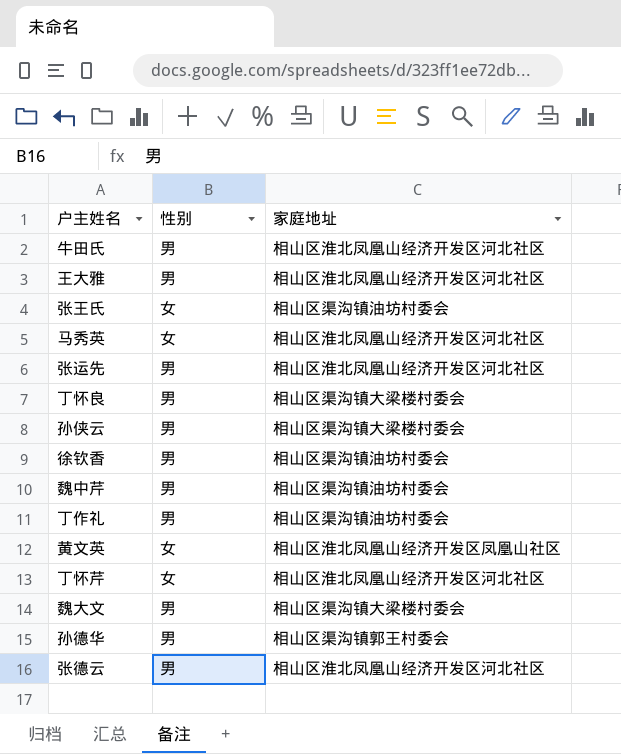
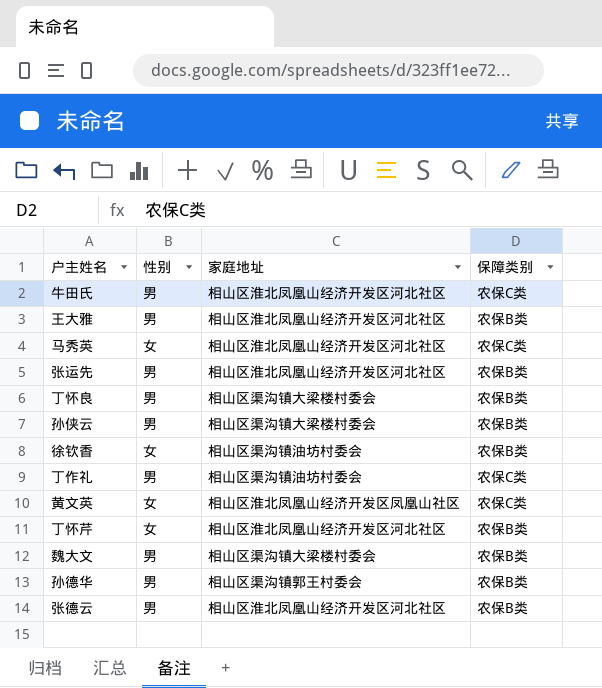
column 保障类别 | position: none -> 4
row 张王氏: 女 | 相山区渠沟镇油坊村委会 -> none
row 魏中芹: 男 | 相山区渠沟镇油坊村委会 -> none
徐钦香 | 性别: 男 -> 女

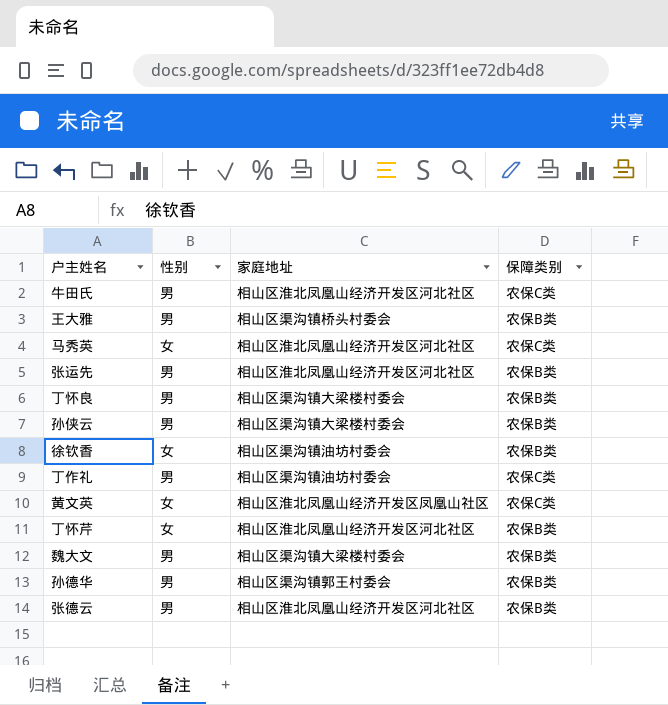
王大雅 | 家庭地址: 相山区淮北凤凰山经济开发区河北社区 -> 相山区渠沟镇桥头村委会

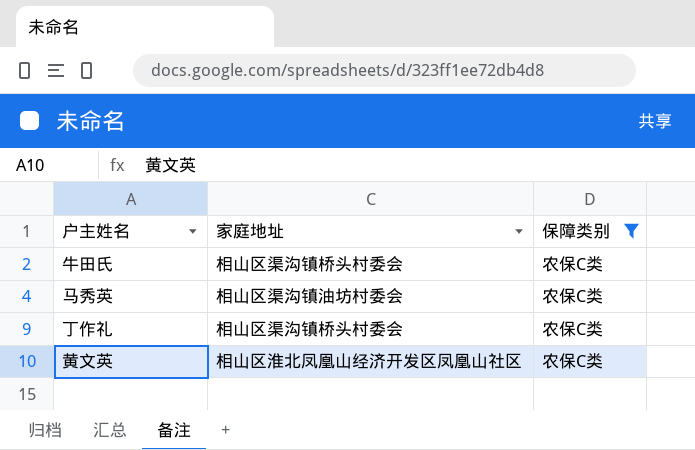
filter: none -> 保障类别 = 农保C类
column 性别 | position: 2 -> none
牛田氏 | 家庭地址: 相山区淮北凤凰山经济开发区河北社区 -> 相山区渠沟镇桥头村委会
马秀英 | 家庭地址: 相山区淮北凤凰山经济开发区河北社区 -> 相山区渠沟镇油坊村委会
丁作礼 | 家庭地址: 相山区渠沟镇油坊村委会 -> 相山区渠沟镇桥头村委会

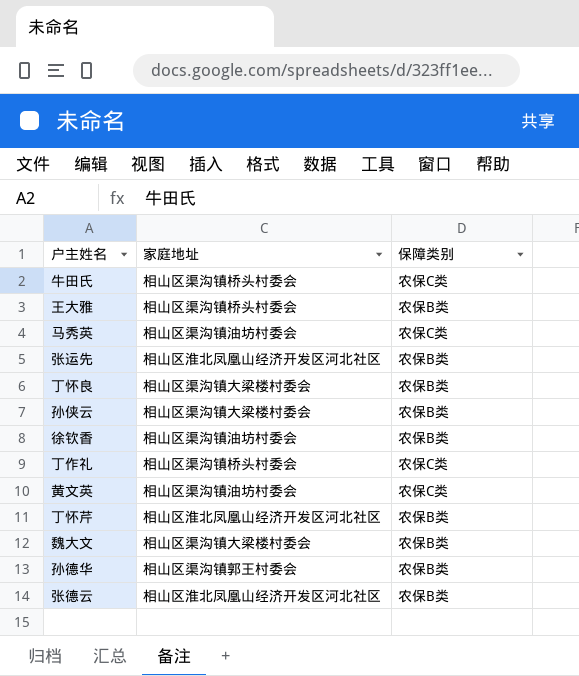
filter: 保障类别 = 农保C类 -> none
黄文英 | 家庭地址: 相山区淮北凤凰山经济开发区凤凰山社区 -> 相山区渠沟镇油坊村委会

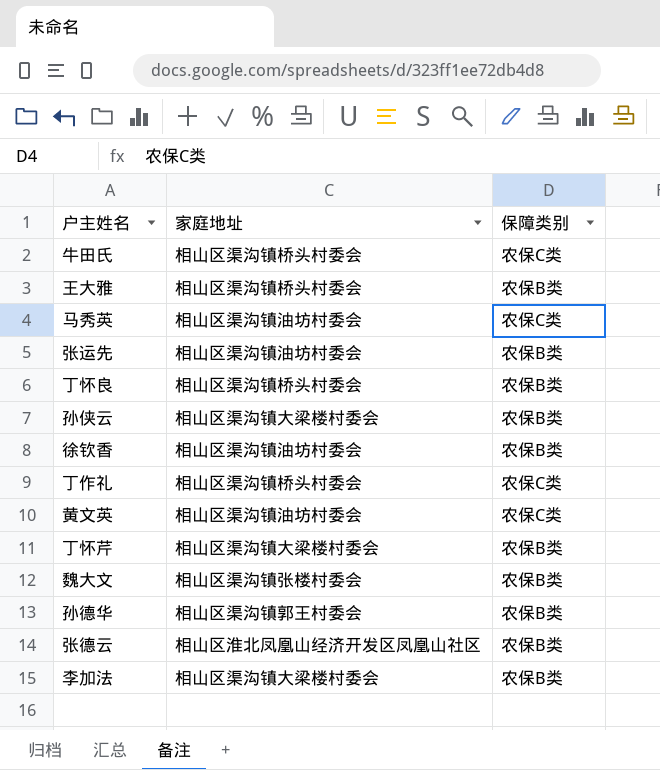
张运先 | 家庭地址: 相山区淮北凤凰山经济开发区河北社区 -> 相山区渠沟镇油坊村委会
丁怀良 | 家庭地址: 相山区渠沟镇大梁楼村委会 -> 相山区渠沟镇桥头村委会
丁怀芹 | 家庭地址: 相山区淮北凤凰山经济开发区河北社区 -> 相山区渠沟镇大梁楼村委会
魏大文 | 家庭地址: 相山区渠沟镇大梁楼村委会 -> 相山区渠沟镇张楼村委会
张德云 | 家庭地址: 相山区淮北凤凰山经济开发区河北社区 -> 相山区淮北凤凰山经济开发区凤凰山社区
row 李加法: none -> 相山区渠沟镇大梁楼村委会 | 农保B类

